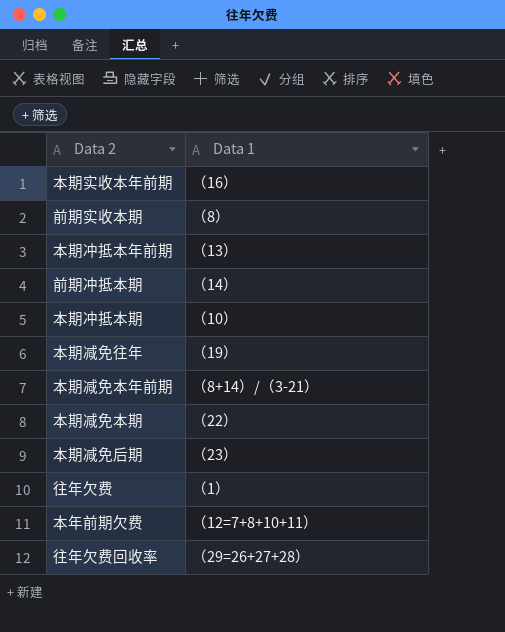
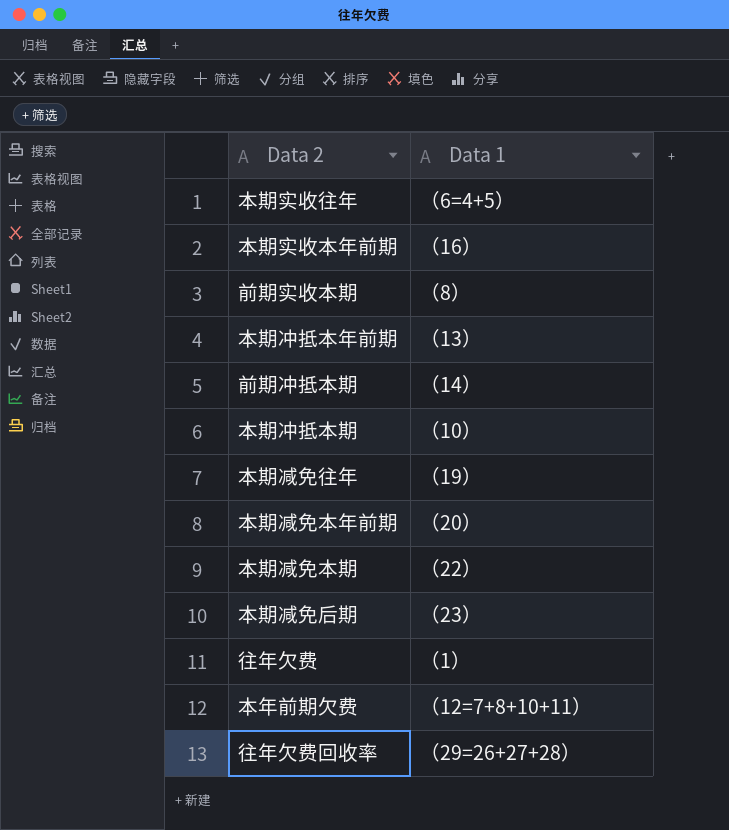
row 本期实收往年: none -> （6=4+5）
本期减免本年前期 | Data 1: （8+14）/（3-21） -> （20）

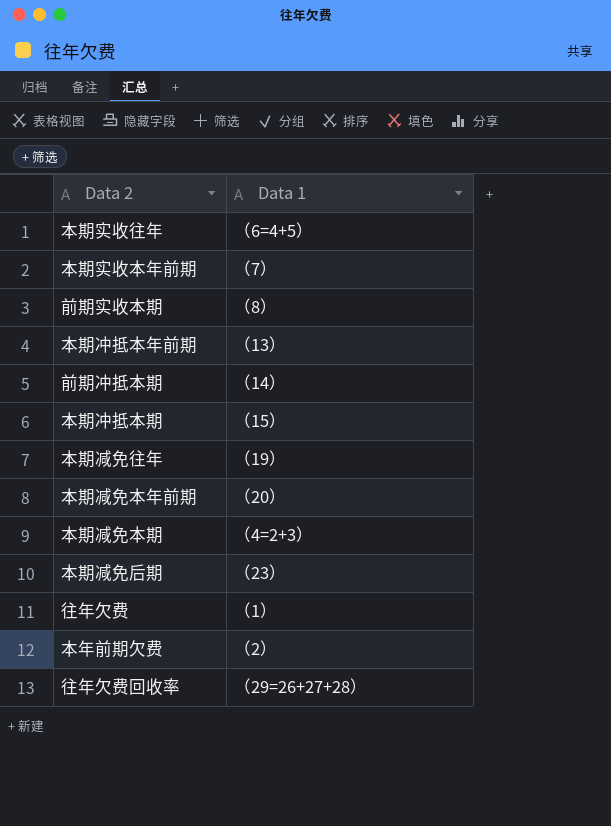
本期实收本年前期 | Data 1: （16） -> （7）
本期冲抵本期 | Data 1: （10） -> （15）
本期减免本期 | Data 1: （22） -> （4=2+3）
本年前期欠费 | Data 1: （12=7+8+10+11） -> （2）

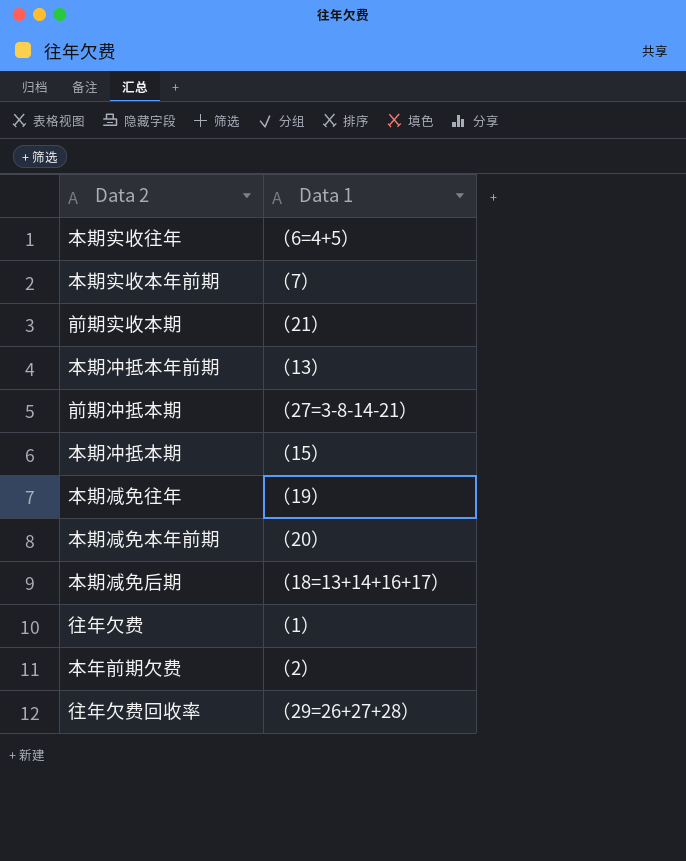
row 本期减免本期: （4=2+3） -> none
前期实收本期 | Data 1: （8） -> （21）
前期冲抵本期 | Data 1: （14） -> （27=3-8-14-21）
本期减免后期 | Data 1: （23） -> （18=13+14+16+17）

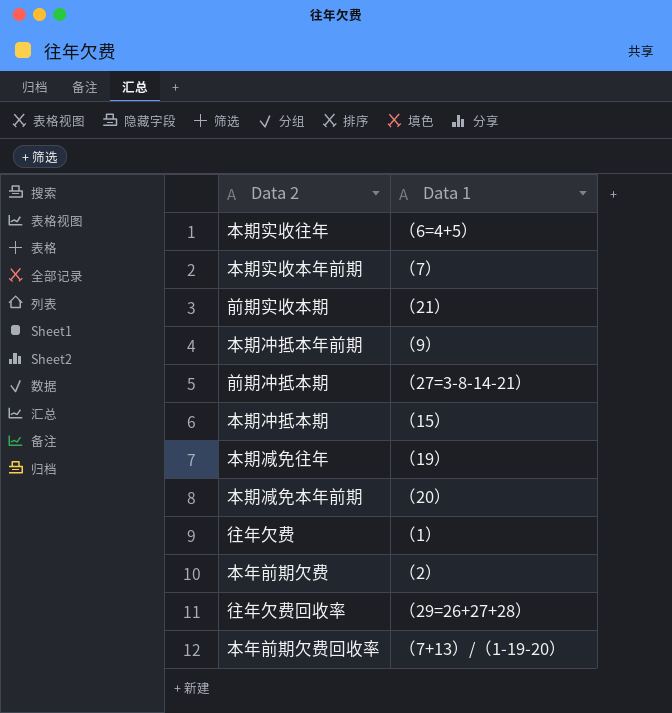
row 本期减免后期: （18=13+14+16+17） -> none
本期冲抵本年前期 | Data 1: （13） -> （9）
row 本年前期欠费回收率: none -> （7+13）/（1-19-20）

